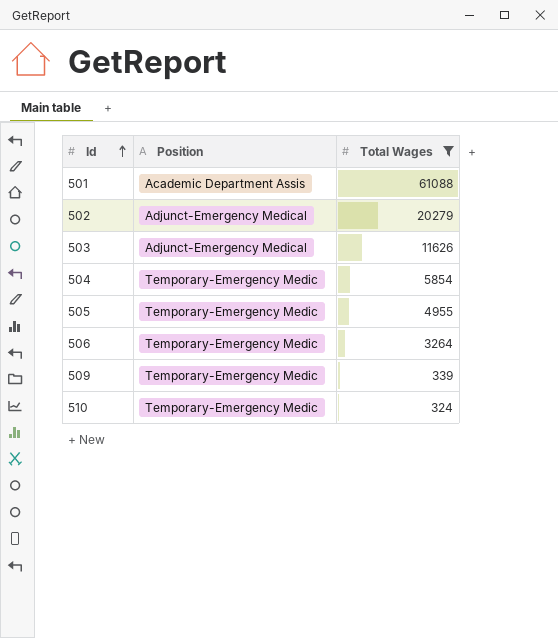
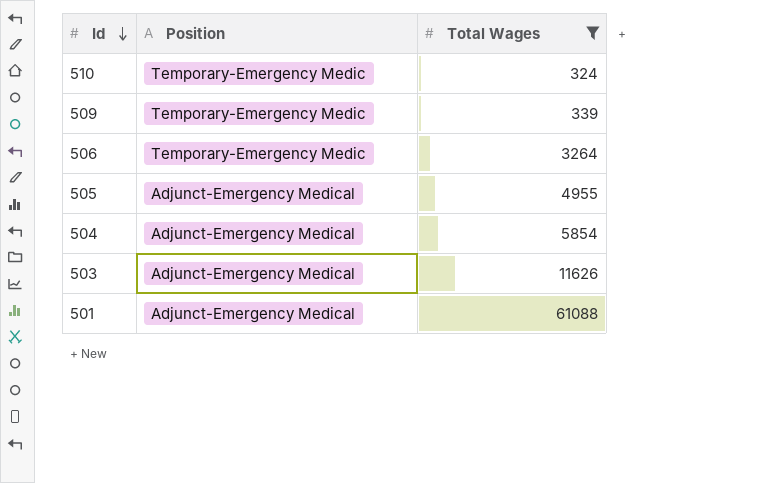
row order: Id ascending -> Id descending
row 502: Adjunct-Emergency Medical | 20279 -> none
505 | Position: Temporary-Emergency Medic -> Adjunct-Emergency Medical
504 | Position: Temporary-Emergency Medic -> Adjunct-Emergency Medical
501 | Position: Academic Department Assis -> Adjunct-Emergency Medical

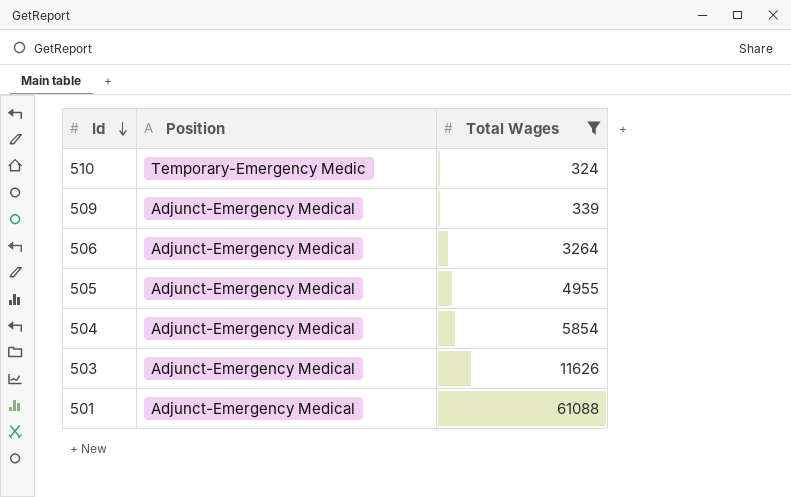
509 | Position: Temporary-Emergency Medic -> Adjunct-Emergency Medical
506 | Position: Temporary-Emergency Medic -> Adjunct-Emergency Medical

